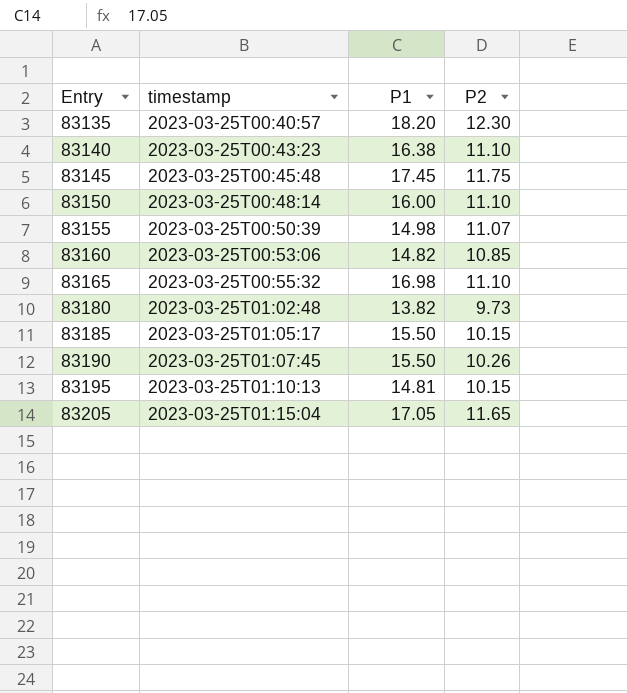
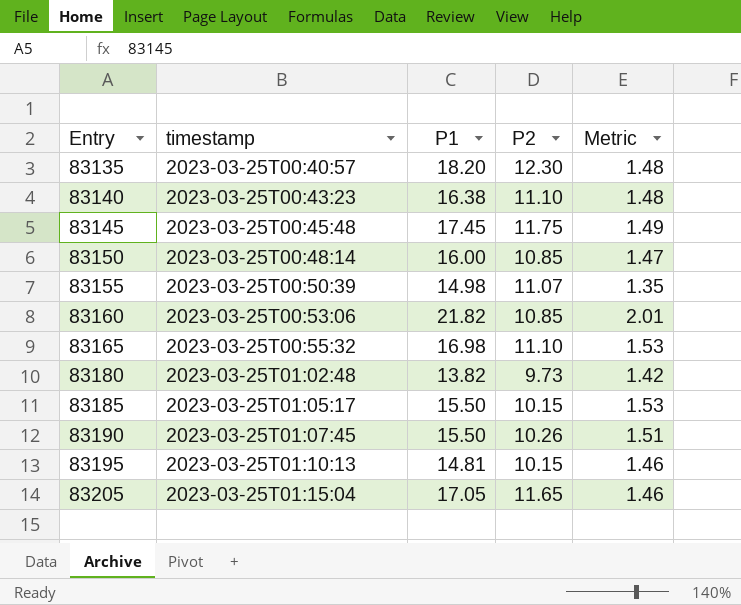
column Metric | formula: none -> [P1] / [P2]
83150 | P2: 11.10 -> 10.85
83160 | P1: 14.82 -> 21.82

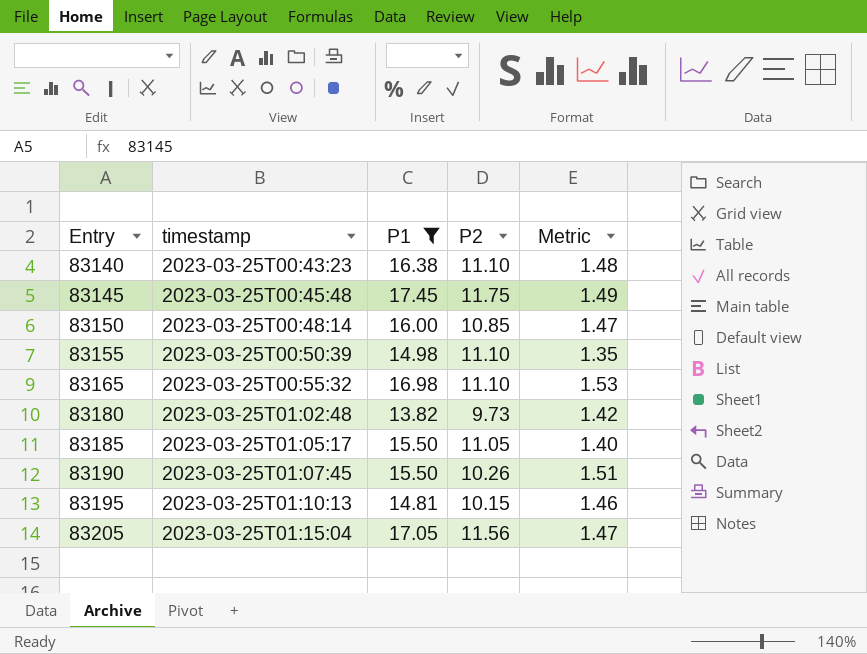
filter: none -> P1 <= 17.45
83155 | P2: 11.07 -> 11.10
83185 | P2: 10.15 -> 11.05
83185 | Metric: 1.53 -> 1.40
83205 | P2: 11.65 -> 11.56
83205 | Metric: 1.46 -> 1.47

